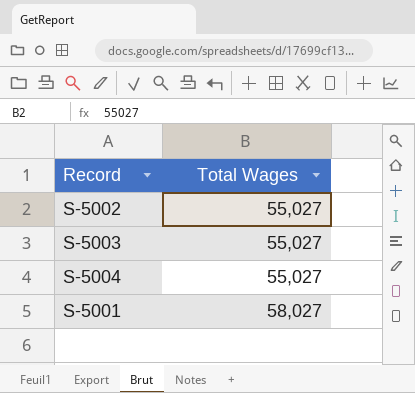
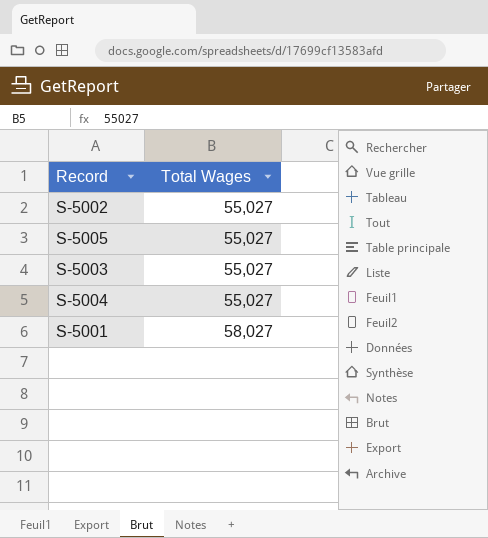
row S-5005: none -> 55,027

